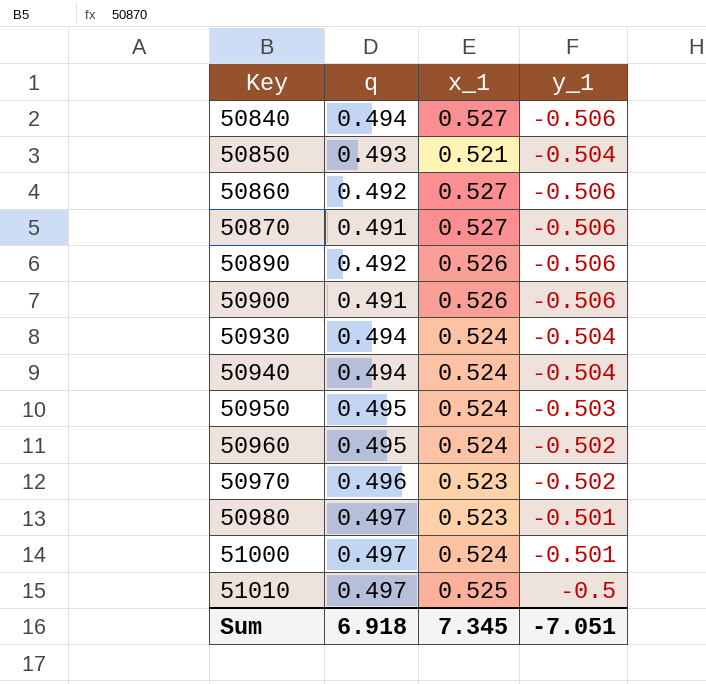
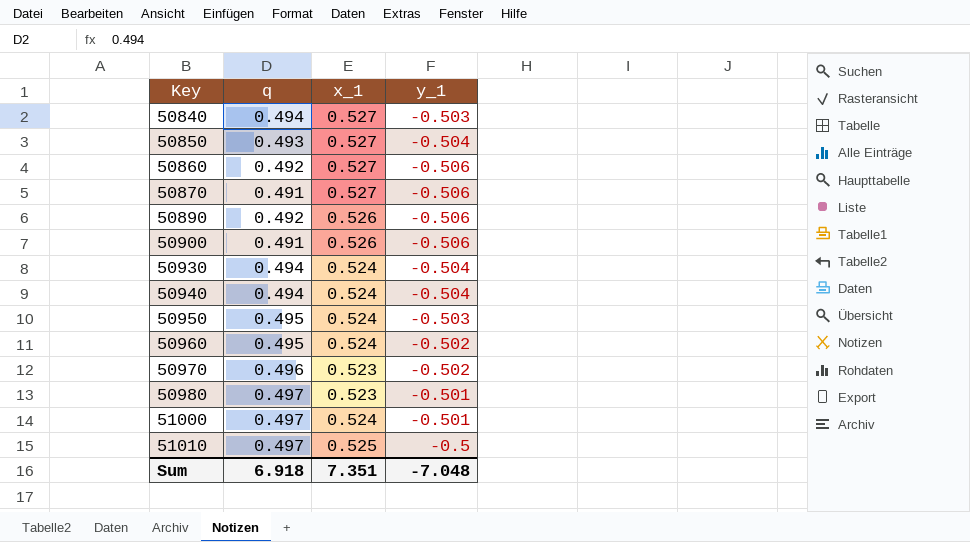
50840 | y_1: -0.506 -> -0.503
50850 | x_1: 0.521 -> 0.527
Sum | x_1: 7.345 -> 7.351
Sum | y_1: -7.051 -> -7.048

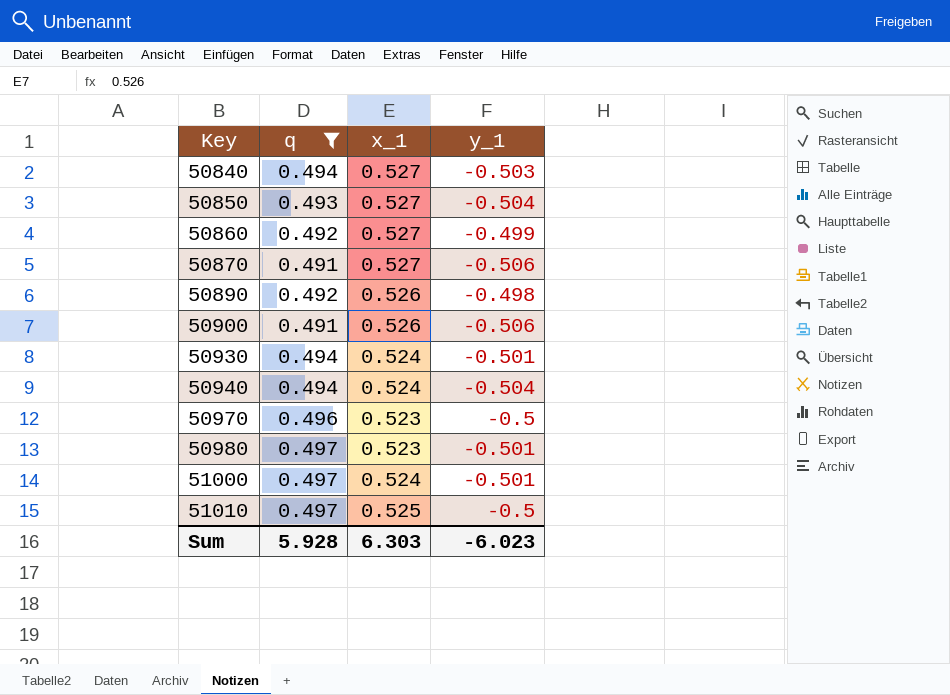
filter: none -> q != 0.495
50860 | y_1: -0.506 -> -0.499
50890 | y_1: -0.506 -> -0.498
50930 | y_1: -0.504 -> -0.501
50970 | y_1: -0.502 -> -0.5
Sum | q: 6.918 -> 5.928
Sum | x_1: 7.351 -> 6.303
Sum | y_1: -7.048 -> -6.023

